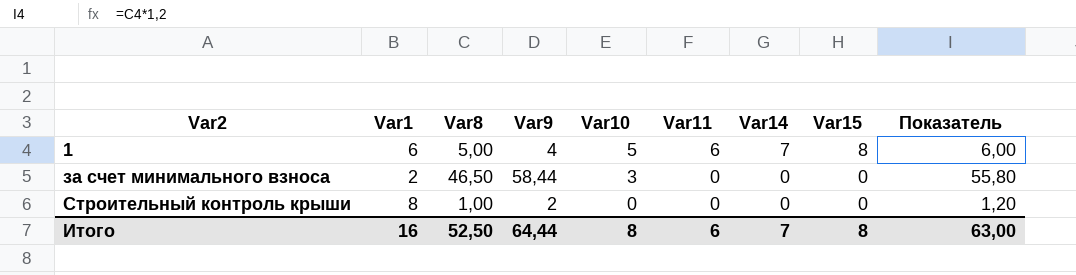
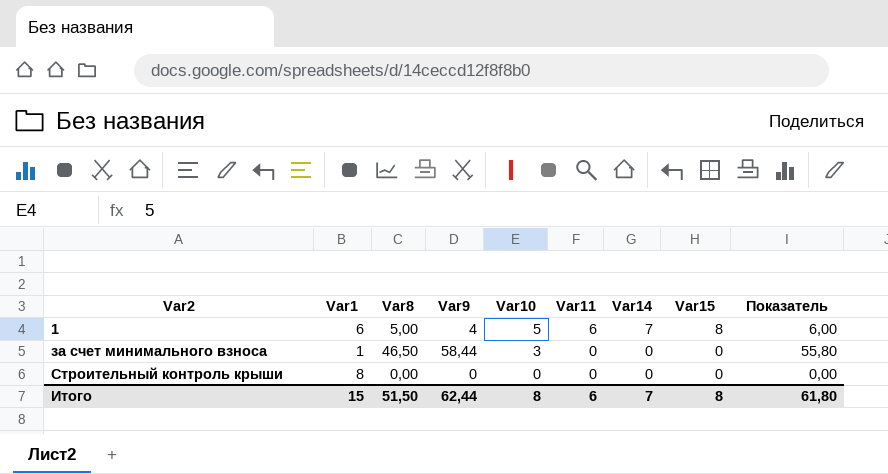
за счет минимального взноса | Var1: 2 -> 1
Строительный контроль крыши | Var8: 1,00 -> 0,00
Строительный контроль крыши | Var9: 2 -> 0
Строительный контроль крыши | Показатель: 1,20 -> 0,00
Итого | Var1: 16 -> 15
Итого | Var8: 52,50 -> 51,50
Итого | Var9: 64,44 -> 62,44
Итого | Показатель: 63,00 -> 61,80

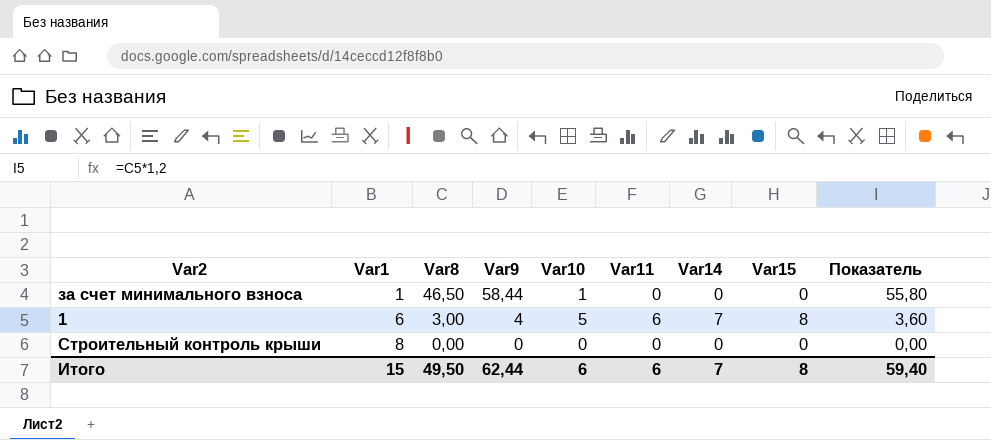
row order: Var2 ascending -> Var1 ascending
за счет минимального взноса | Var10: 3 -> 1
1 | Var8: 5,00 -> 3,00
1 | Показатель: 6,00 -> 3,60
Итого | Var8: 51,50 -> 49,50
Итого | Var10: 8 -> 6
Итого | Показатель: 61,80 -> 59,40

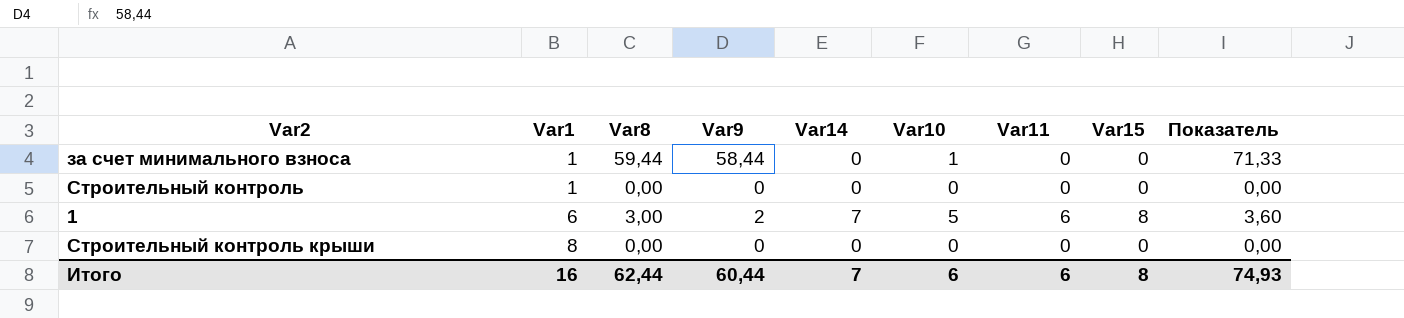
column Var14 | position: 7 -> 5
за счет минимального взноса | Var8: 46,50 -> 59,44
за счет минимального взноса | Показатель: 55,80 -> 71,33
row Строительный контроль: none -> 1 | 0,00 | 0 | 0 | 0 | 0 | 0 | 0,00
1 | Var9: 4 -> 2
Итого | Var1: 15 -> 16
Итого | Var8: 49,50 -> 62,44
Итого | Var9: 62,44 -> 60,44
Итого | Показатель: 59,40 -> 74,93

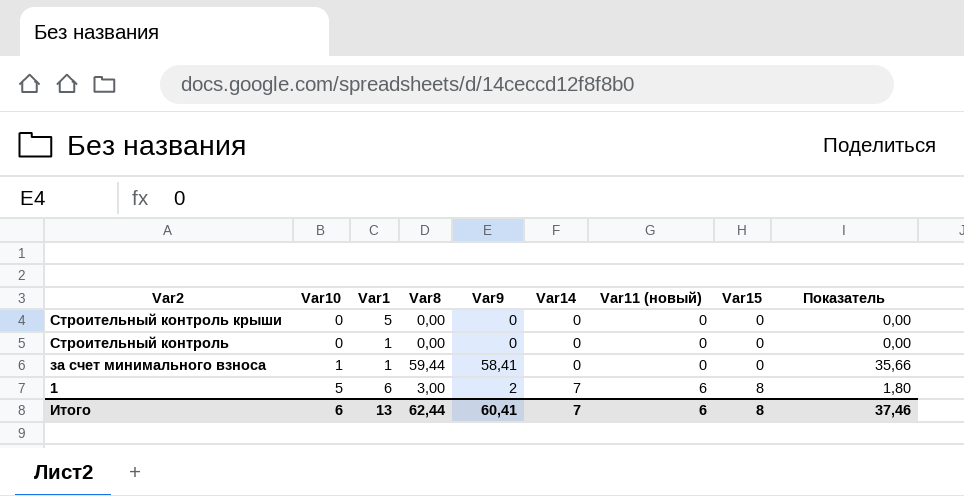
row order: Var1 ascending -> Var2 descending
column Var10 | position: 6 -> 2
column name: Var11 -> Var11 (новый)
column Показатель | formula: [Var8] * 1,2 -> [Var8] * 0,6
Строительный контроль крыши | Var1: 8 -> 5
за счет минимального взноса | Var9: 58,44 -> 58,41
Итого | Var1: 16 -> 13
Итого | Var9: 60,44 -> 60,41
Итого | Показатель: 74,93 -> 37,46

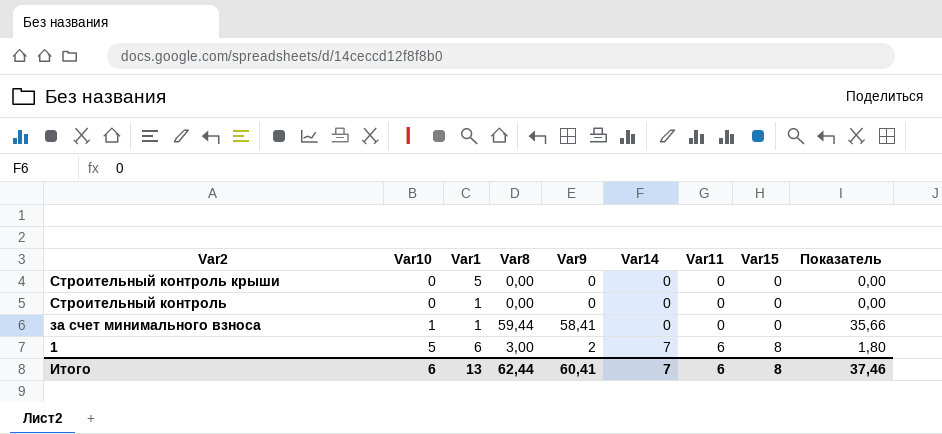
column name: Var11 (новый) -> Var11

